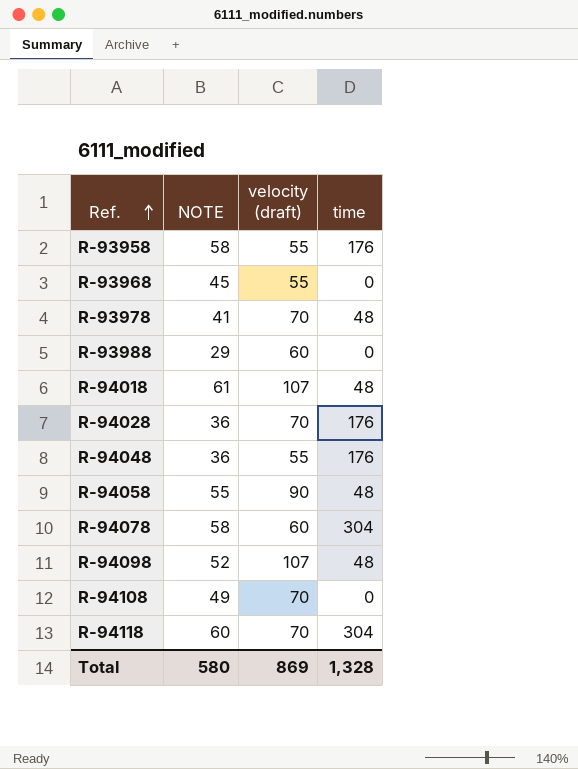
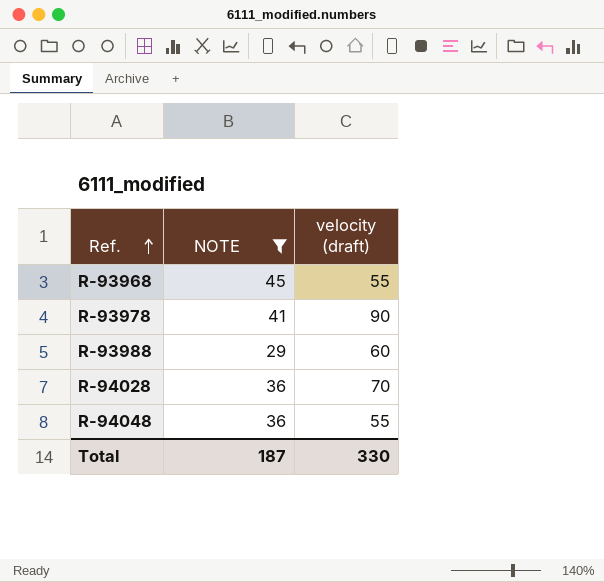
filter: none -> NOTE <= 45
column time | position: 4 -> none
R-93978 | velocity (draft): 70 -> 90
Total | NOTE: 580 -> 187
Total | velocity (draft): 869 -> 330

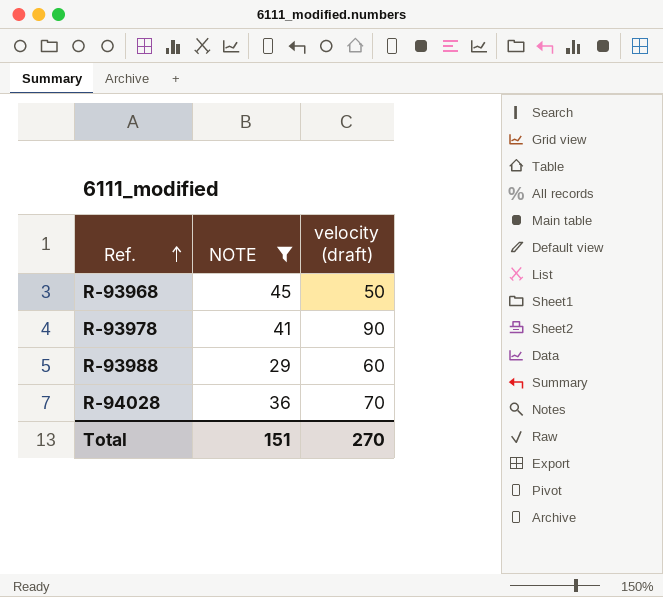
row R-94048: 36 | 55 -> none
R-93968 | velocity (draft): 55 -> 50
Total | NOTE: 187 -> 151
Total | velocity (draft): 330 -> 270

